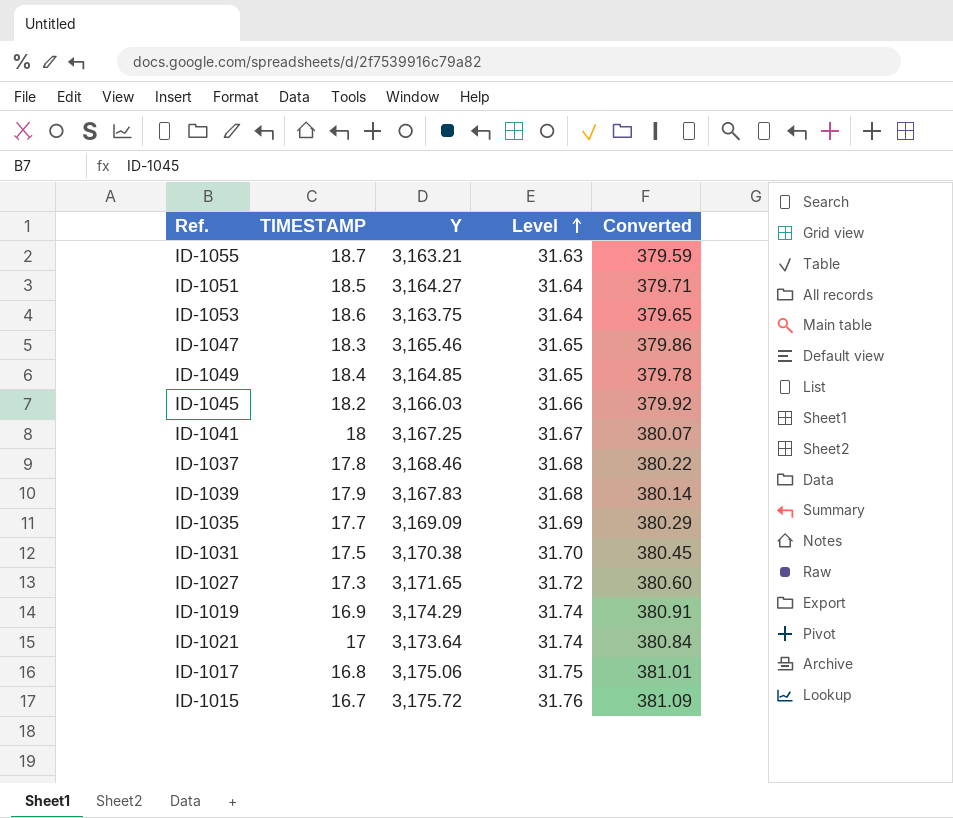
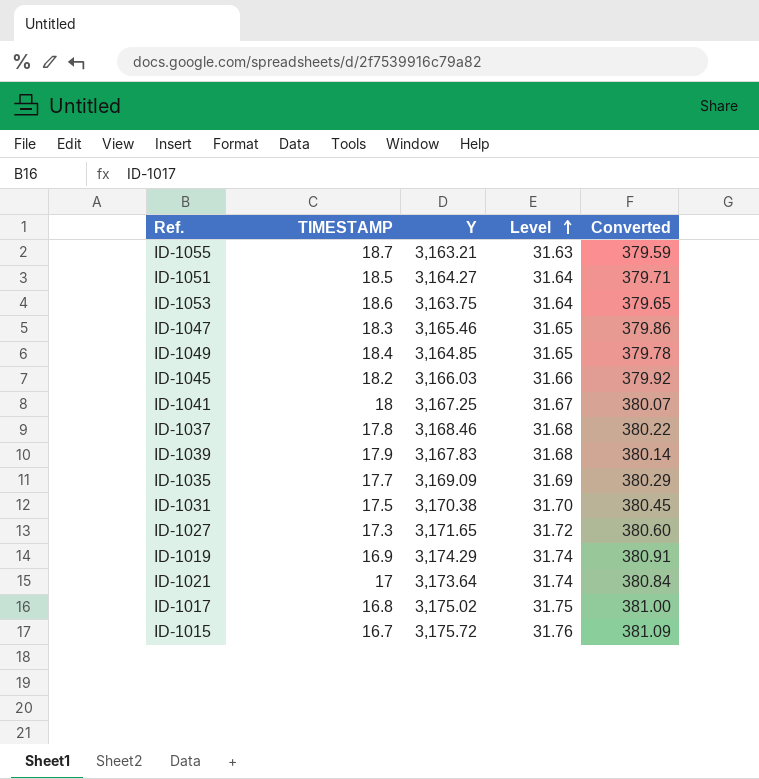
ID-1017 | Y: 3,175.06 -> 3,175.02
ID-1017 | Converted: 381.01 -> 381.00

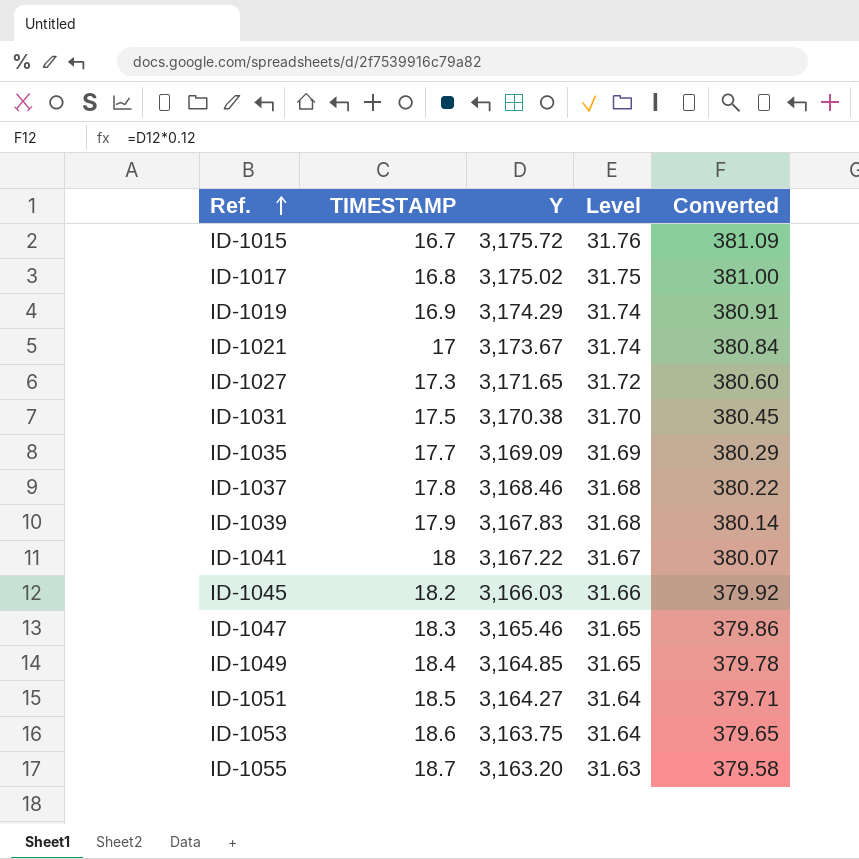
row order: Level ascending -> Ref. ascending
ID-1021 | Y: 3,173.64 -> 3,173.67
ID-1041 | Y: 3,167.25 -> 3,167.22
ID-1055 | Y: 3,163.21 -> 3,163.20
ID-1055 | Converted: 379.59 -> 379.58

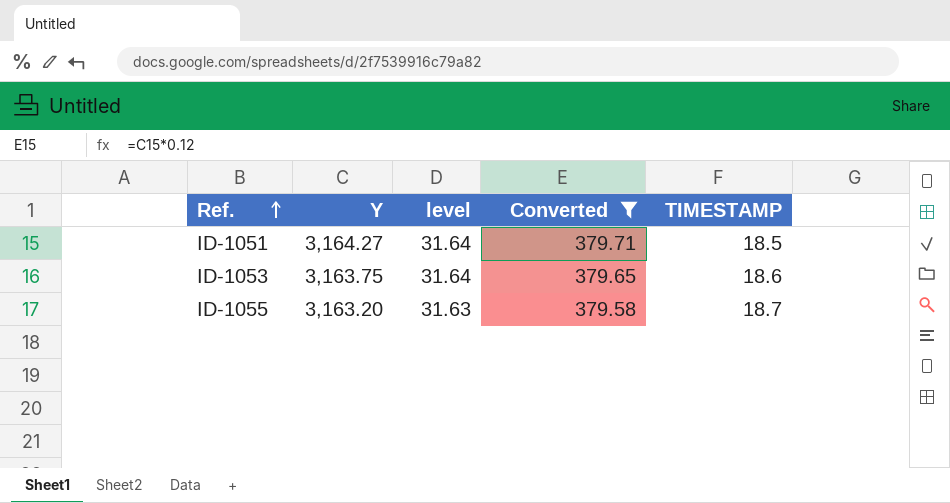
filter: none -> Converted <= 379.71
column name: Level -> level
column TIMESTAMP | position: 2 -> 5

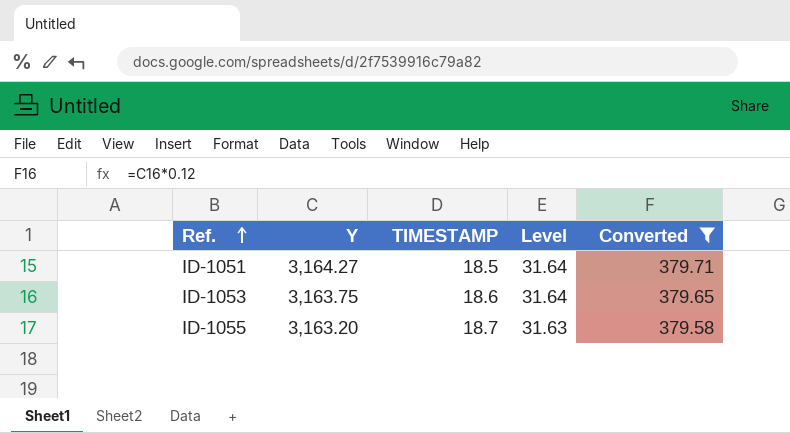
column TIMESTAMP | position: 5 -> 3
column name: level -> Level

